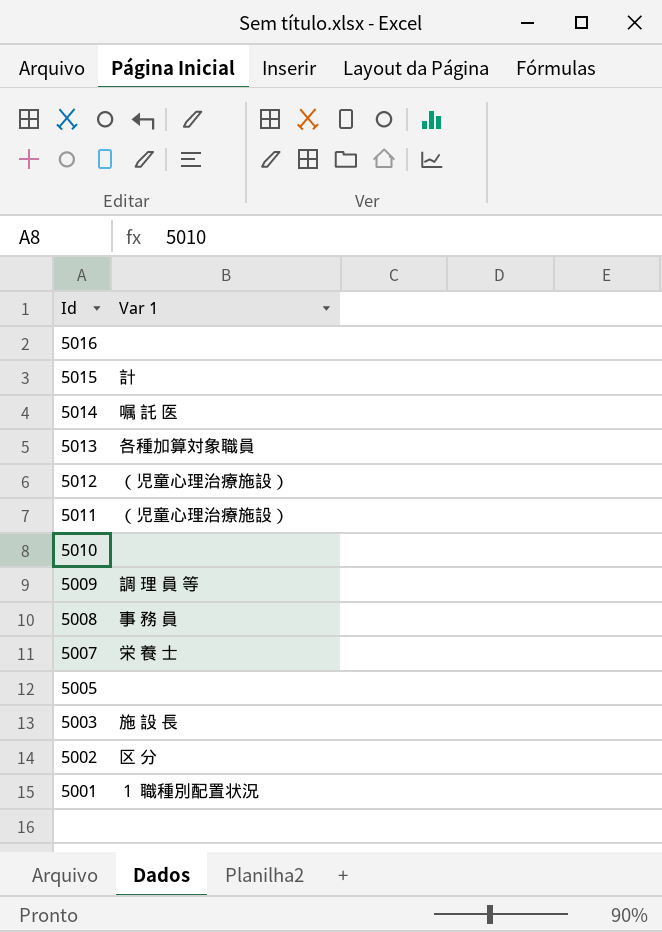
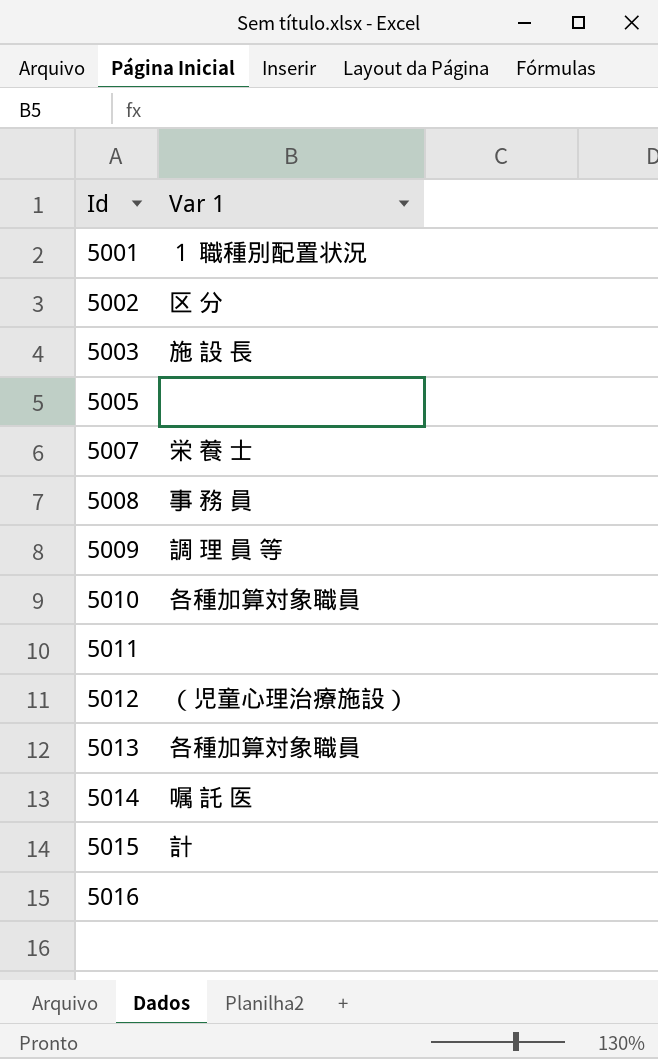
row order: Id descending -> Id ascending
5010 | Var 1: none -> 各種加算対象職員
5011 | Var 1: （児童心理治療施設） -> none

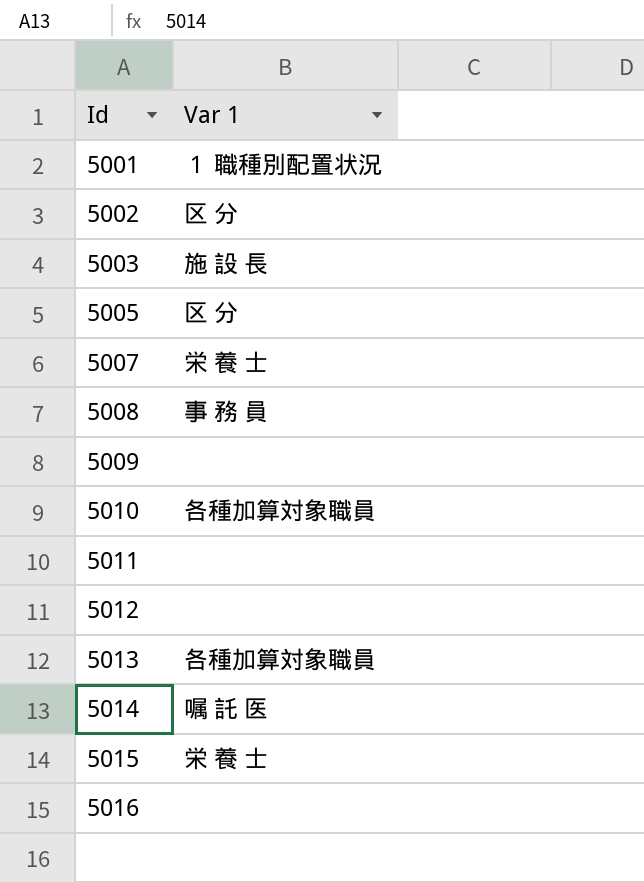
5005 | Var 1: none -> 区 分
5009 | Var 1: 調 理 員 等 -> none
5012 | Var 1: （児童心理治療施設） -> none
5015 | Var 1: 計 -> 栄 養 士

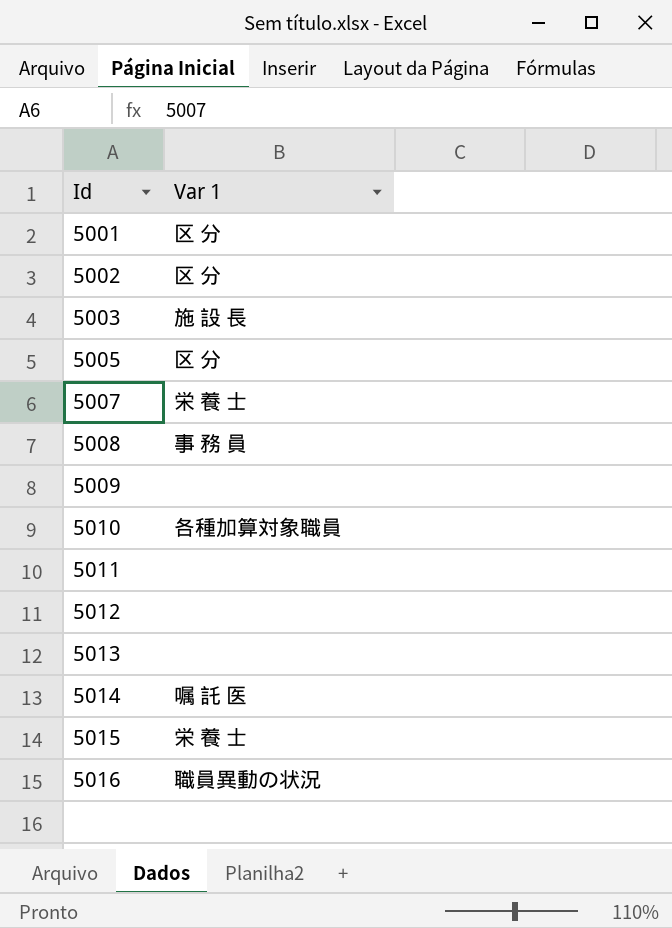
5001 | Var 1: １ 職種別配置状況 -> 区 分
5013 | Var 1: 各種加算対象職員 -> none
5016 | Var 1: none -> 職員異動の状況

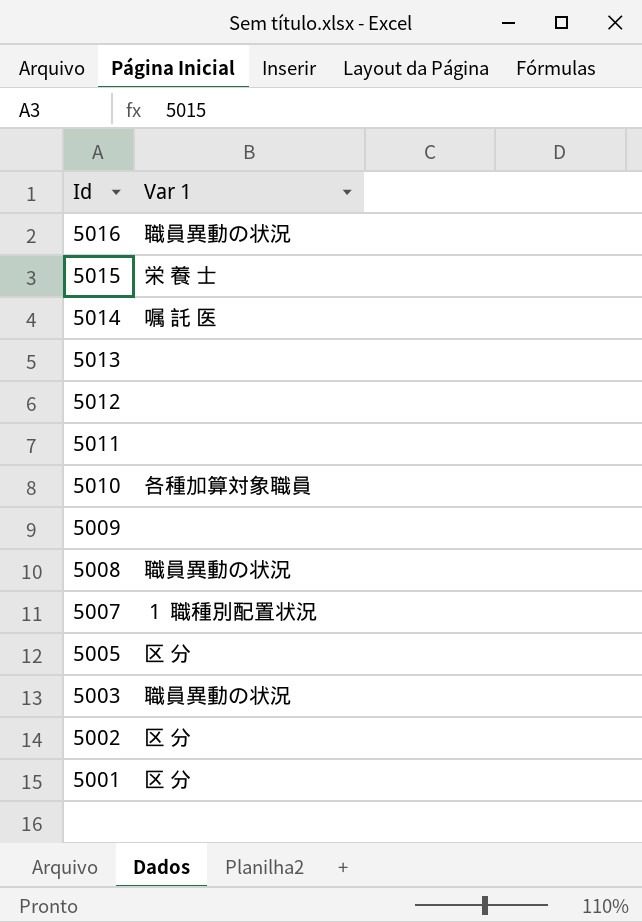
row order: Id ascending -> Id descending
5008 | Var 1: 事 務 員 -> 職員異動の状況
5007 | Var 1: 栄 養 士 -> １ 職種別配置状況
5003 | Var 1: 施 設 長 -> 職員異動の状況

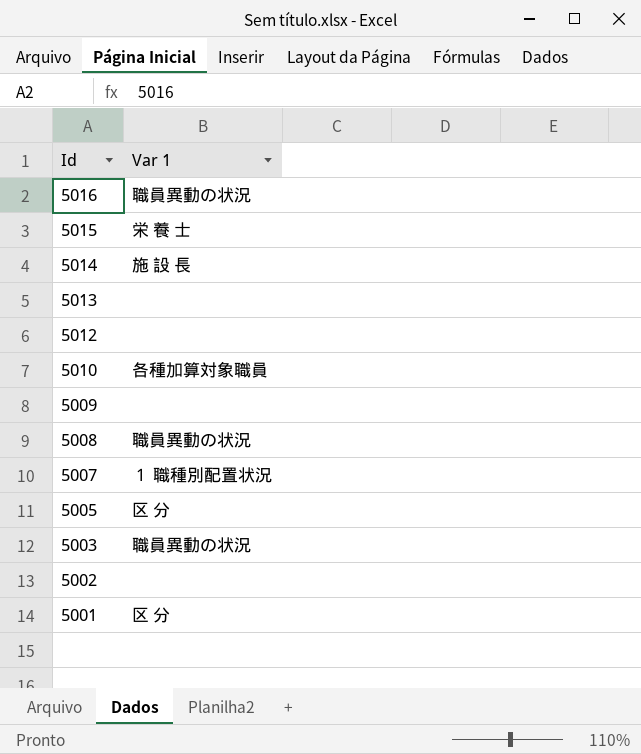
row 5011: none -> none
5014 | Var 1: 嘱 託 医 -> 施 設 長
5002 | Var 1: 区 分 -> none

